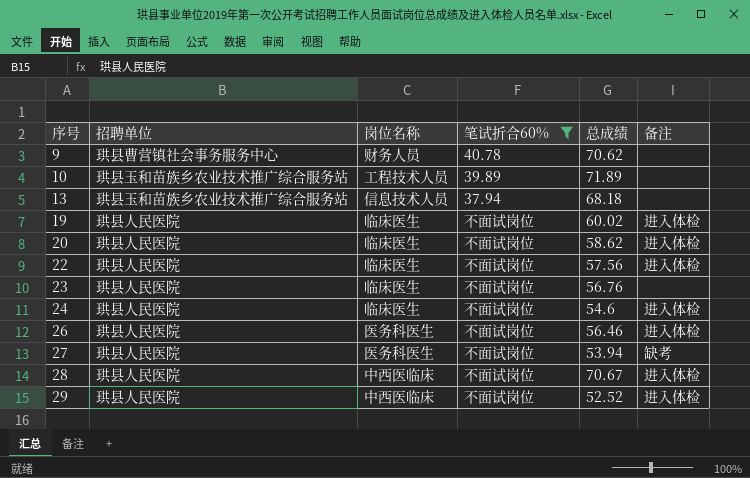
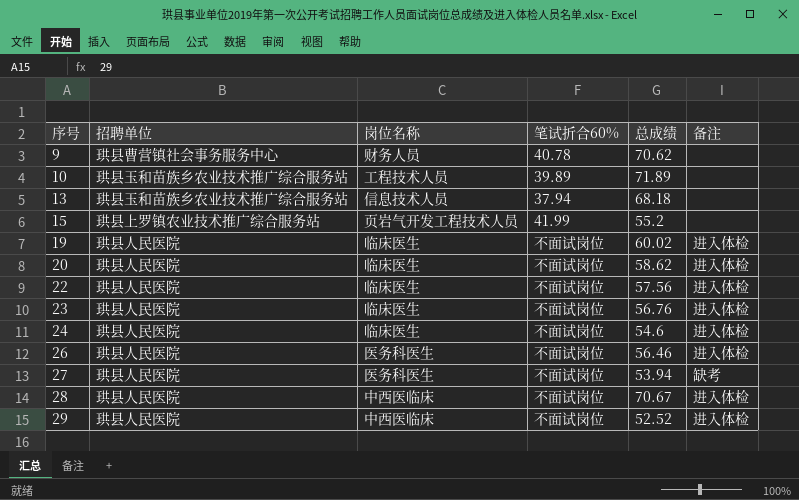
filter: 笔试折合60% != 41.99 -> none
23 | 备注: none -> 进入体检

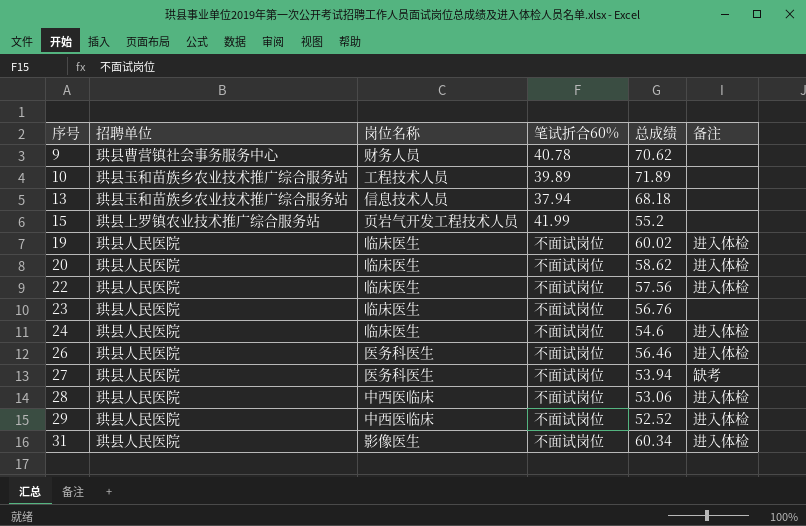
23 | 备注: 进入体检 -> none
28 | 总成绩: 70.67 -> 53.06
row 31: none -> 珙县人民医院 | 影像医生 | 不面试岗位 | 60.34 | 进入体检

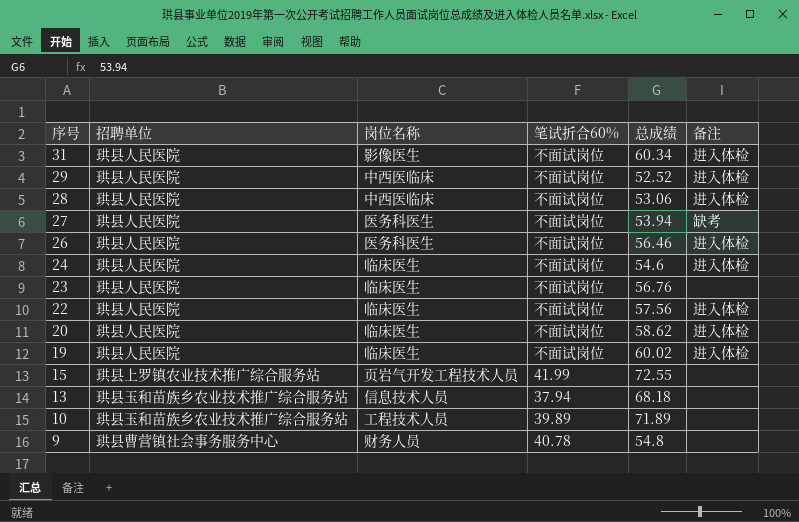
row order: 序号 ascending -> 序号 descending
15 | 总成绩: 55.2 -> 72.55
9 | 总成绩: 70.62 -> 54.8

